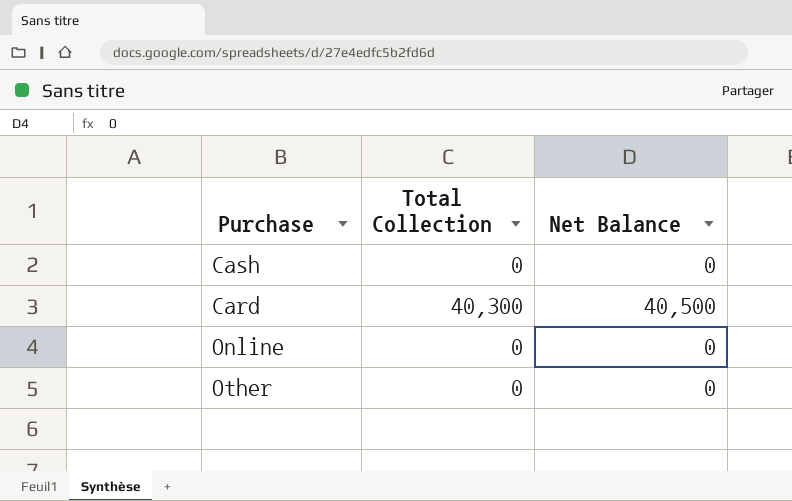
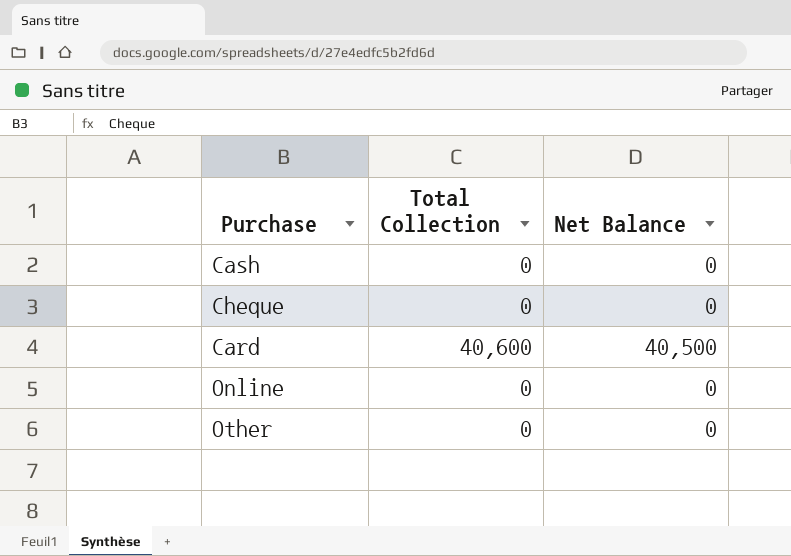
row Cheque: none -> 0 | 0
Card | Total Collection: 40,300 -> 40,600

